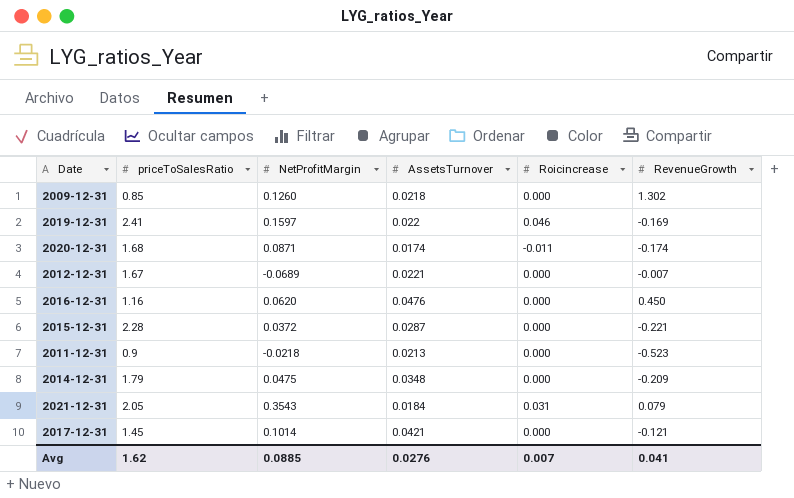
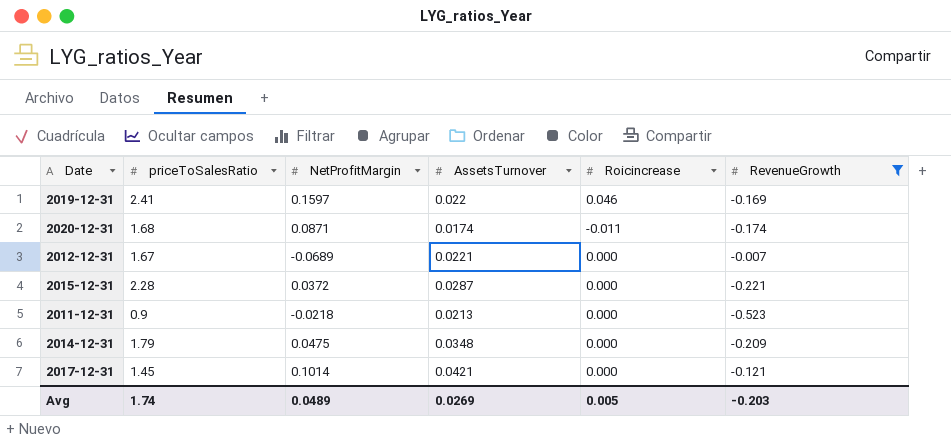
filter: none -> RevenueGrowth <= -0.007
Avg | priceToSalesRatio: 1.62 -> 1.74
Avg | NetProfitMargin: 0.0885 -> 0.0489
Avg | AssetsTurnover: 0.0276 -> 0.0269
Avg | Roicincrease: 0.007 -> 0.005
Avg | RevenueGrowth: 0.041 -> -0.203

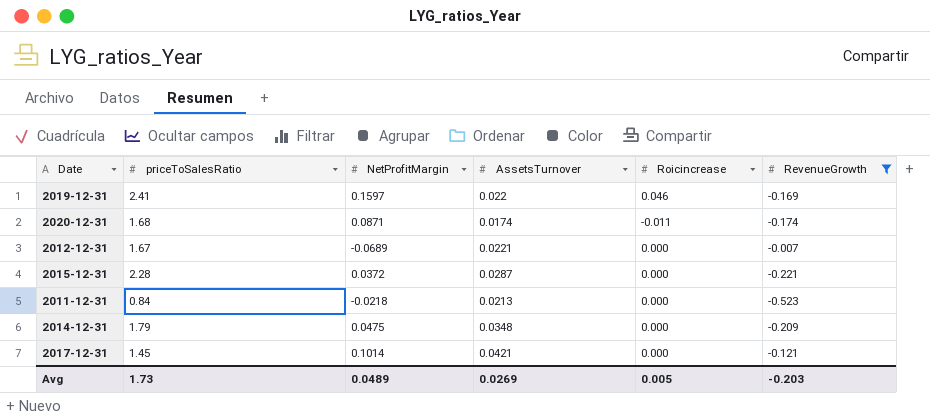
2011-12-31 | priceToSalesRatio: 0.9 -> 0.84
Avg | priceToSalesRatio: 1.74 -> 1.73

